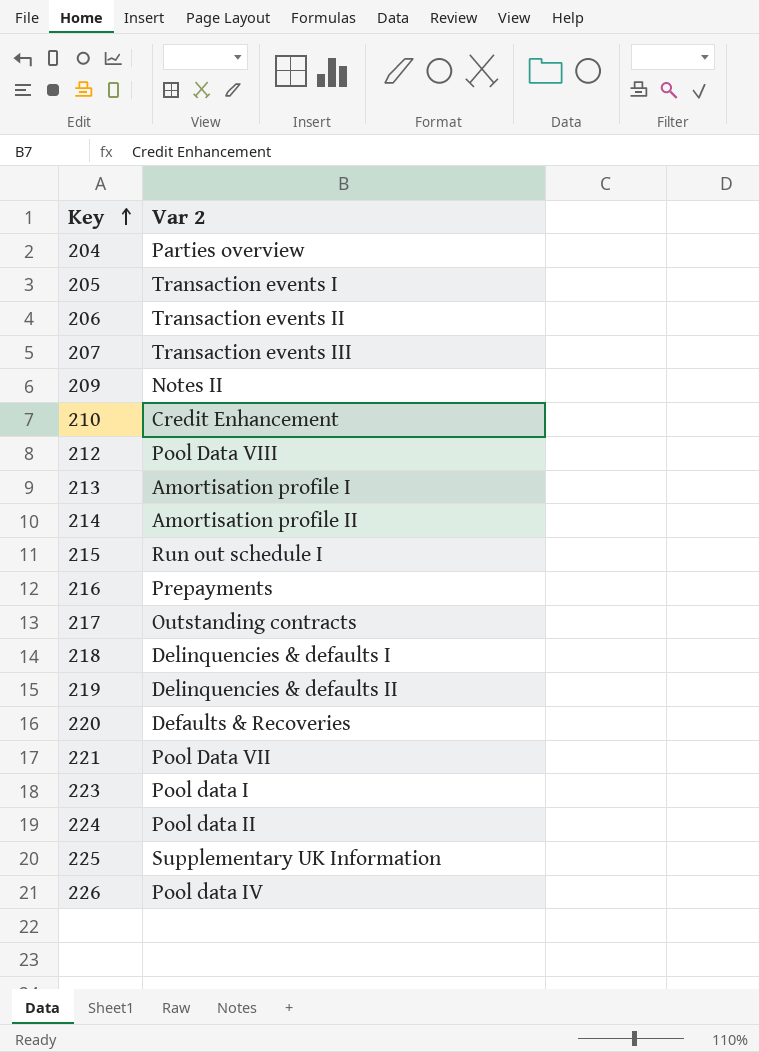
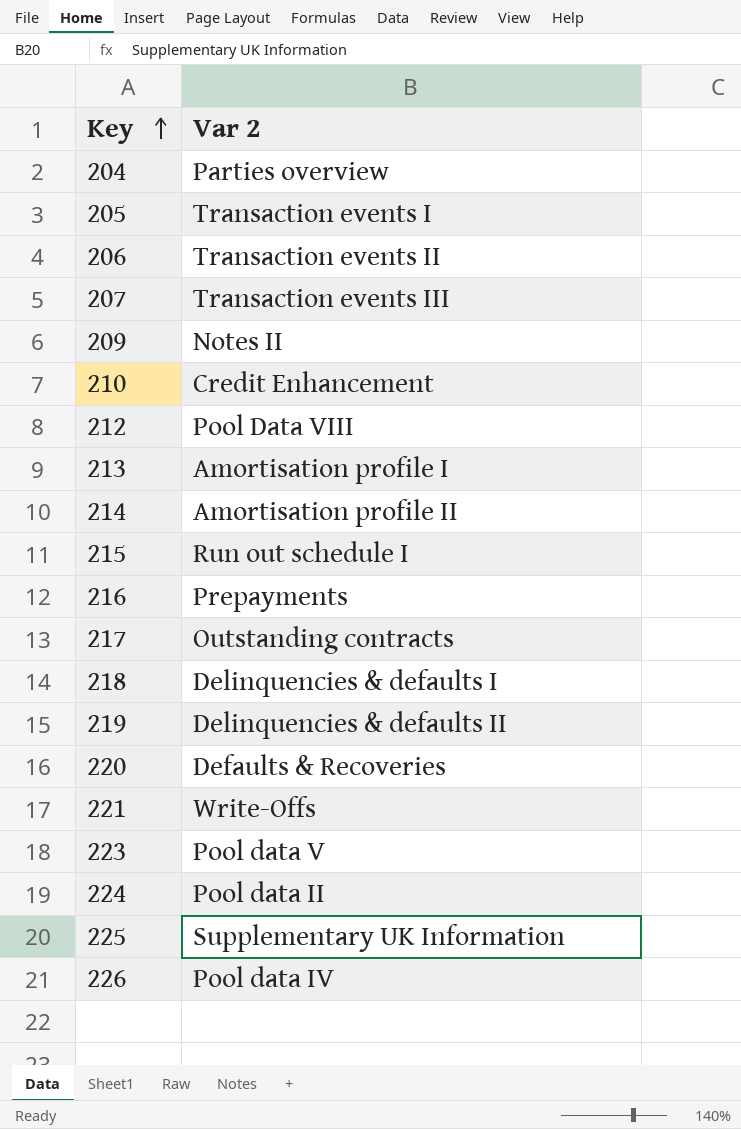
221 | Var 2: Pool Data VII -> Write-Offs
223 | Var 2: Pool data I -> Pool data V

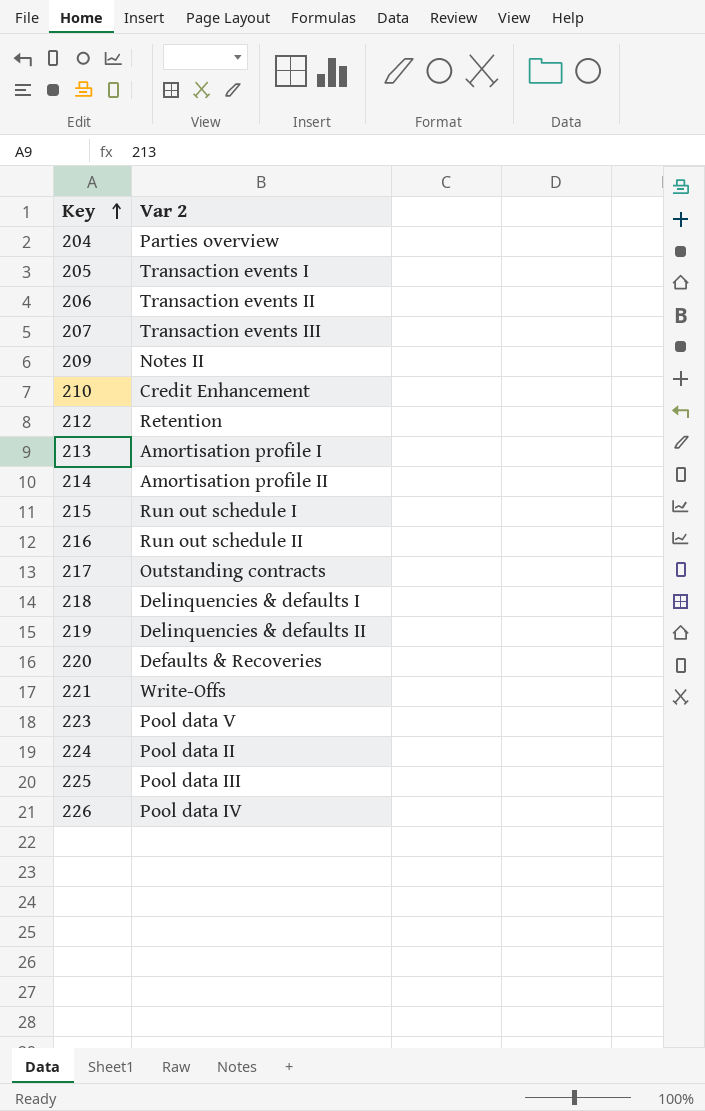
212 | Var 2: Pool Data VIII -> Retention
216 | Var 2: Prepayments -> Run out schedule II
225 | Var 2: Supplementary UK Information -> Pool data III

